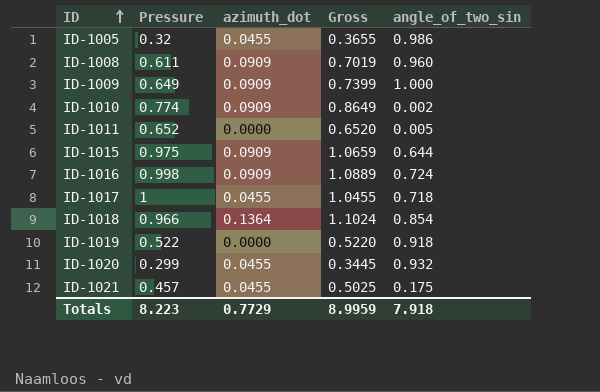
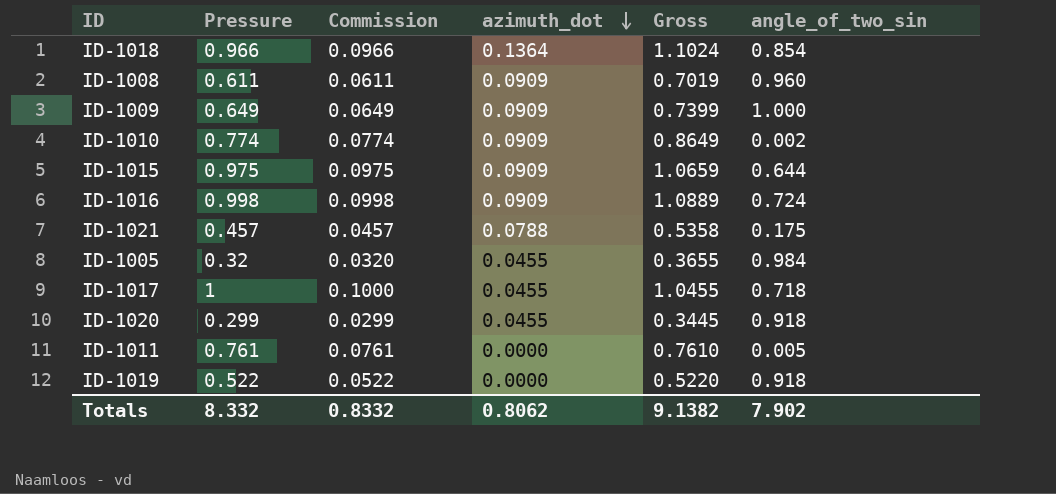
row order: ID ascending -> azimuth_dot descending
column Commission | formula: none -> [Pressure] * 0.1
ID-1021 | azimuth_dot: 0.0455 -> 0.0788
ID-1021 | Gross: 0.5025 -> 0.5358
ID-1005 | angle_of_two_sin: 0.986 -> 0.984
ID-1020 | angle_of_two_sin: 0.932 -> 0.918
ID-1011 | Pressure: 0.652 -> 0.761
ID-1011 | Gross: 0.6520 -> 0.7610
Totals | Pressure: 8.223 -> 8.332
Totals | azimuth_dot: 0.7729 -> 0.8062
Totals | Gross: 8.9959 -> 9.1382
Totals | angle_of_two_sin: 7.918 -> 7.902

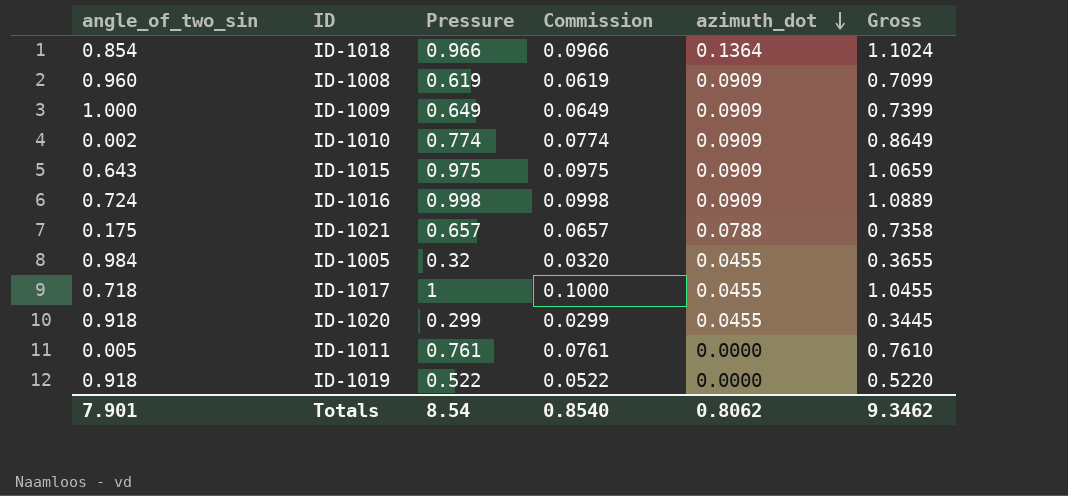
column angle_of_two_sin | position: 6 -> 1
ID-1008 | Pressure: 0.611 -> 0.619
ID-1008 | Commission: 0.0611 -> 0.0619
ID-1008 | Gross: 0.7019 -> 0.7099
ID-1015 | angle_of_two_sin: 0.644 -> 0.643
ID-1021 | Pressure: 0.457 -> 0.657
ID-1021 | Commission: 0.0457 -> 0.0657
ID-1021 | Gross: 0.5358 -> 0.7358
Totals | angle_of_two_sin: 7.902 -> 7.901
Totals | Pressure: 8.332 -> 8.54
Totals | Commission: 0.8332 -> 0.8540
Totals | Gross: 9.1382 -> 9.3462

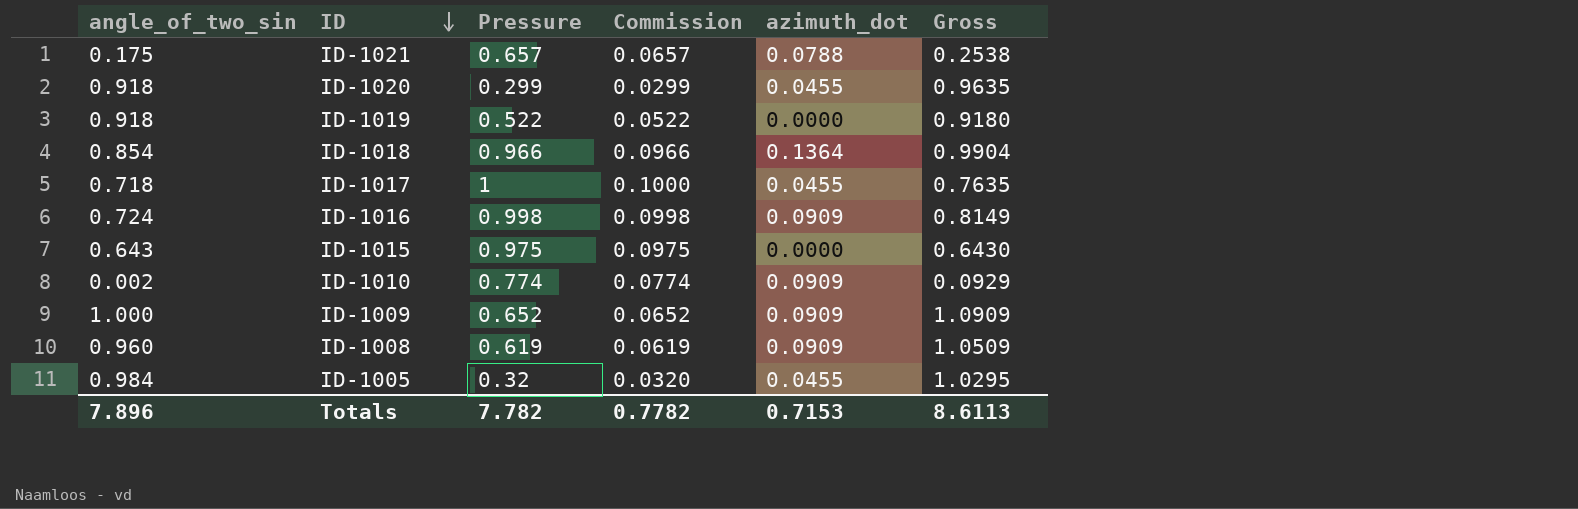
row order: azimuth_dot descending -> ID descending
column Gross | formula: [Pressure] + [azimuth_dot] -> [angle_of_two_sin] + [azimuth_dot]
row ID-1011: 0.005 | 0.761 | 0.0761 | 0.0000 | 0.7610 -> none
ID-1015 | azimuth_dot: 0.0909 -> 0.0000
ID-1009 | Pressure: 0.649 -> 0.652
ID-1009 | Commission: 0.0649 -> 0.0652
Totals | angle_of_two_sin: 7.901 -> 7.896
Totals | Pressure: 8.54 -> 7.782
Totals | Commission: 0.8540 -> 0.7782
Totals | azimuth_dot: 0.8062 -> 0.7153
Totals | Gross: 9.3462 -> 8.6113

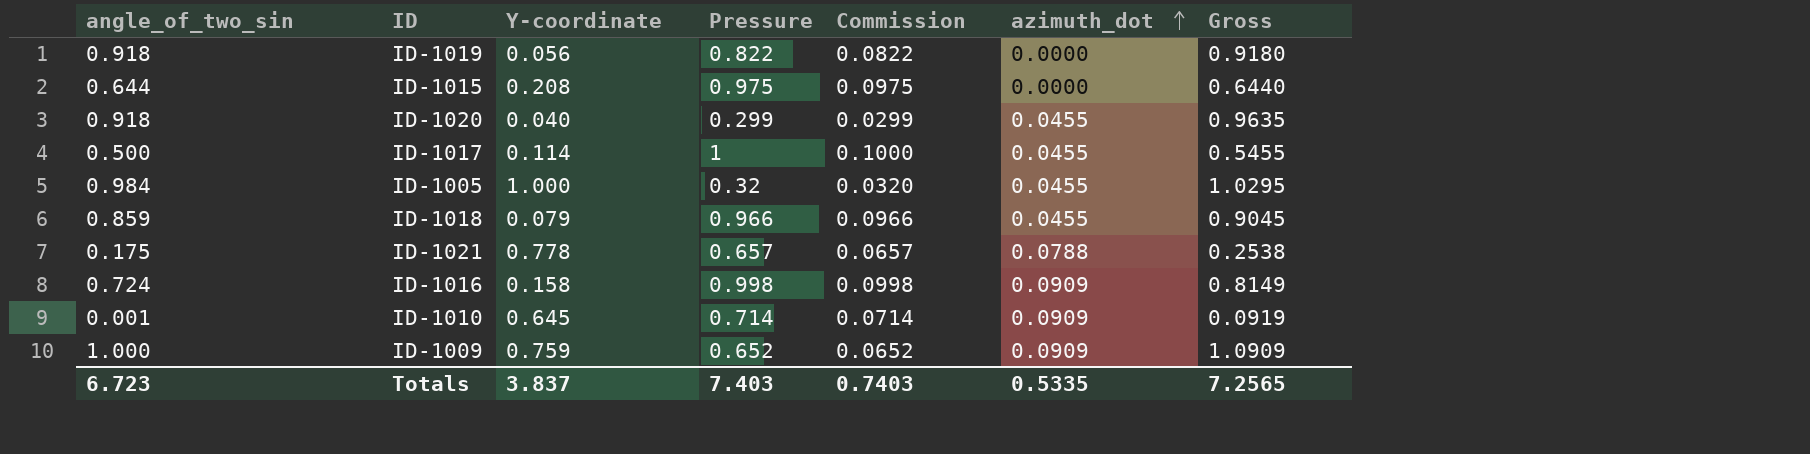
row order: ID descending -> azimuth_dot ascending
column Y-coordinate | position: none -> 3
row ID-1008: 0.960 | 0.619 | 0.0619 | 0.0909 | 1.0509 -> none
ID-1019 | Pressure: 0.522 -> 0.822
ID-1019 | Commission: 0.0522 -> 0.0822
ID-1015 | angle_of_two_sin: 0.643 -> 0.644
ID-1015 | Gross: 0.6430 -> 0.6440
ID-1017 | angle_of_two_sin: 0.718 -> 0.500
ID-1017 | Gross: 0.7635 -> 0.5455
ID-1018 | angle_of_two_sin: 0.854 -> 0.859
ID-1018 | azimuth_dot: 0.1364 -> 0.0455
ID-1018 | Gross: 0.9904 -> 0.9045
ID-1010 | angle_of_two_sin: 0.002 -> 0.001
ID-1010 | Pressure: 0.774 -> 0.714
ID-1010 | Commission: 0.0774 -> 0.0714
ID-1010 | Gross: 0.0929 -> 0.0919
Totals | angle_of_two_sin: 7.896 -> 6.723
Totals | Pressure: 7.782 -> 7.403
Totals | Commission: 0.7782 -> 0.7403
Totals | azimuth_dot: 0.7153 -> 0.5335
Totals | Gross: 8.6113 -> 7.2565

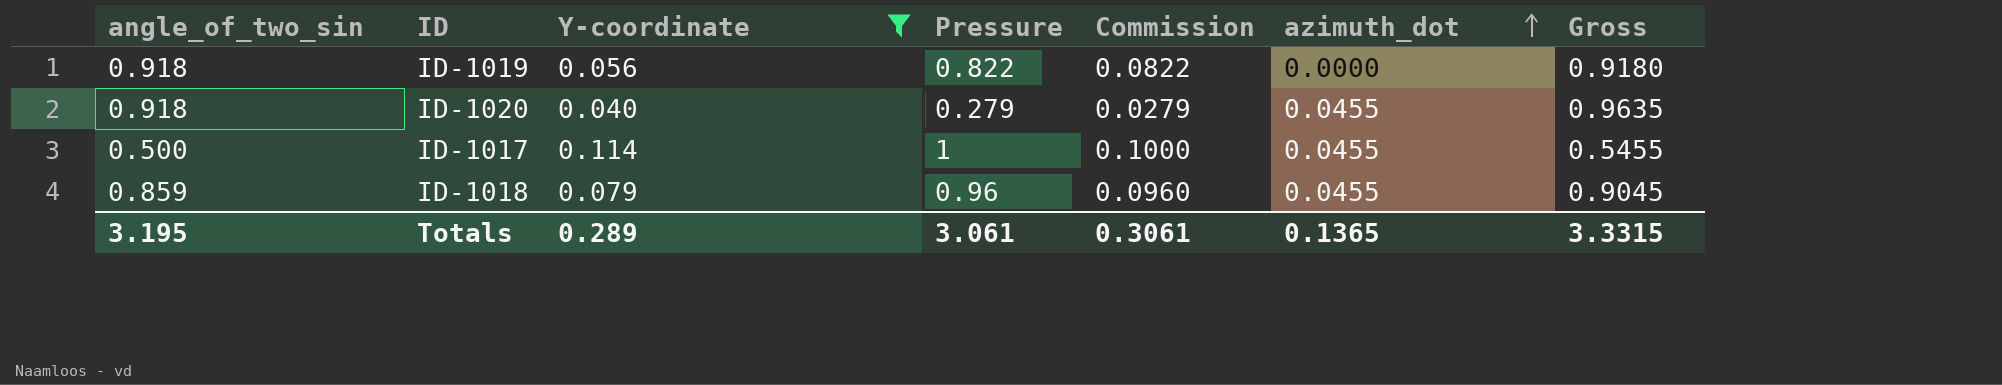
filter: none -> Y-coordinate <= 0.114
ID-1020 | Pressure: 0.299 -> 0.279
ID-1020 | Commission: 0.0299 -> 0.0279
ID-1018 | Pressure: 0.966 -> 0.96
ID-1018 | Commission: 0.0966 -> 0.0960
Totals | angle_of_two_sin: 6.723 -> 3.195
Totals | Y-coordinate: 3.837 -> 0.289
Totals | Pressure: 7.403 -> 3.061
Totals | Commission: 0.7403 -> 0.3061
Totals | azimuth_dot: 0.5335 -> 0.1365
Totals | Gross: 7.2565 -> 3.3315

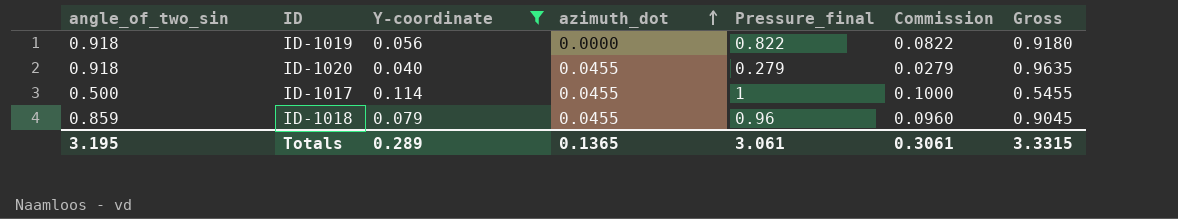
column azimuth_dot | position: 6 -> 4
column name: Pressure -> Pressure_final

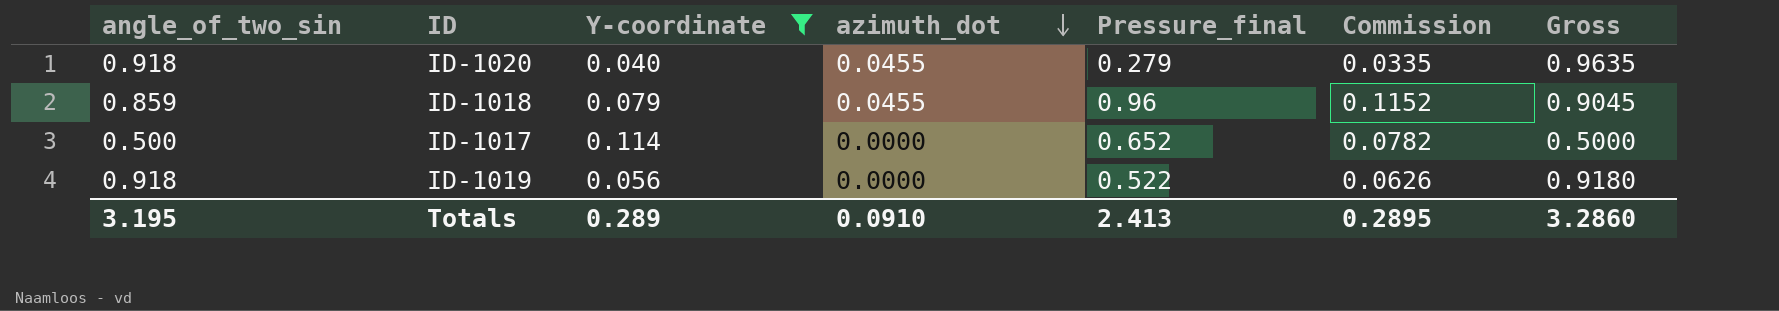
row order: azimuth_dot ascending -> azimuth_dot descending
column Commission | formula: [Pressure_final] * 0.1 -> [Pressure_final] * 0.12
ID-1017 | azimuth_dot: 0.0455 -> 0.0000
ID-1017 | Pressure_final: 1 -> 0.652
ID-1017 | Gross: 0.5455 -> 0.5000
ID-1019 | Pressure_final: 0.822 -> 0.522
Totals | azimuth_dot: 0.1365 -> 0.0910
Totals | Pressure_final: 3.061 -> 2.413
Totals | Commission: 0.3061 -> 0.2895
Totals | Gross: 3.3315 -> 3.2860

